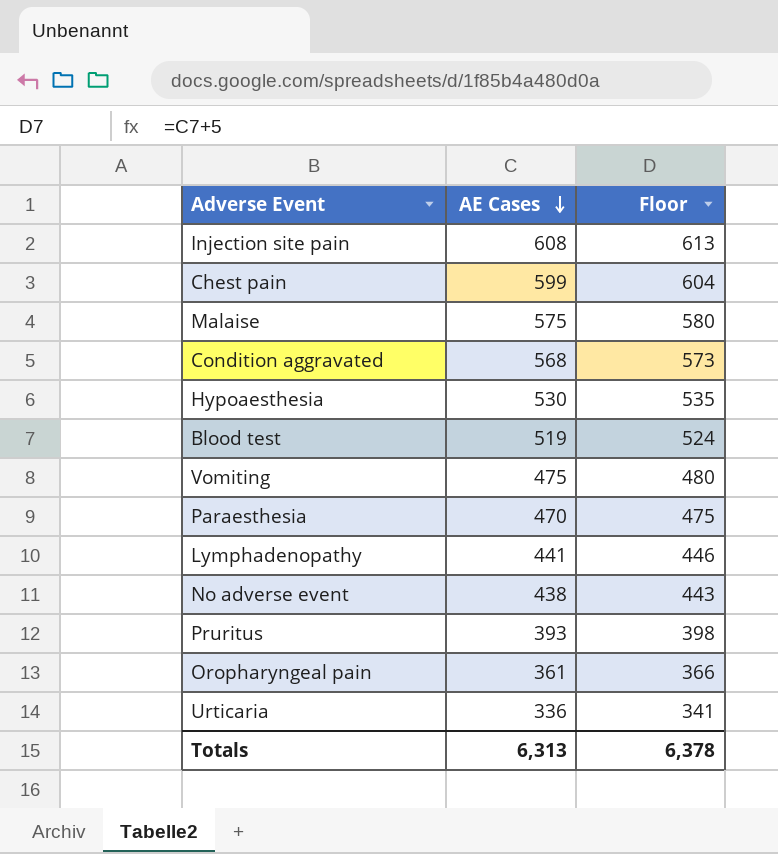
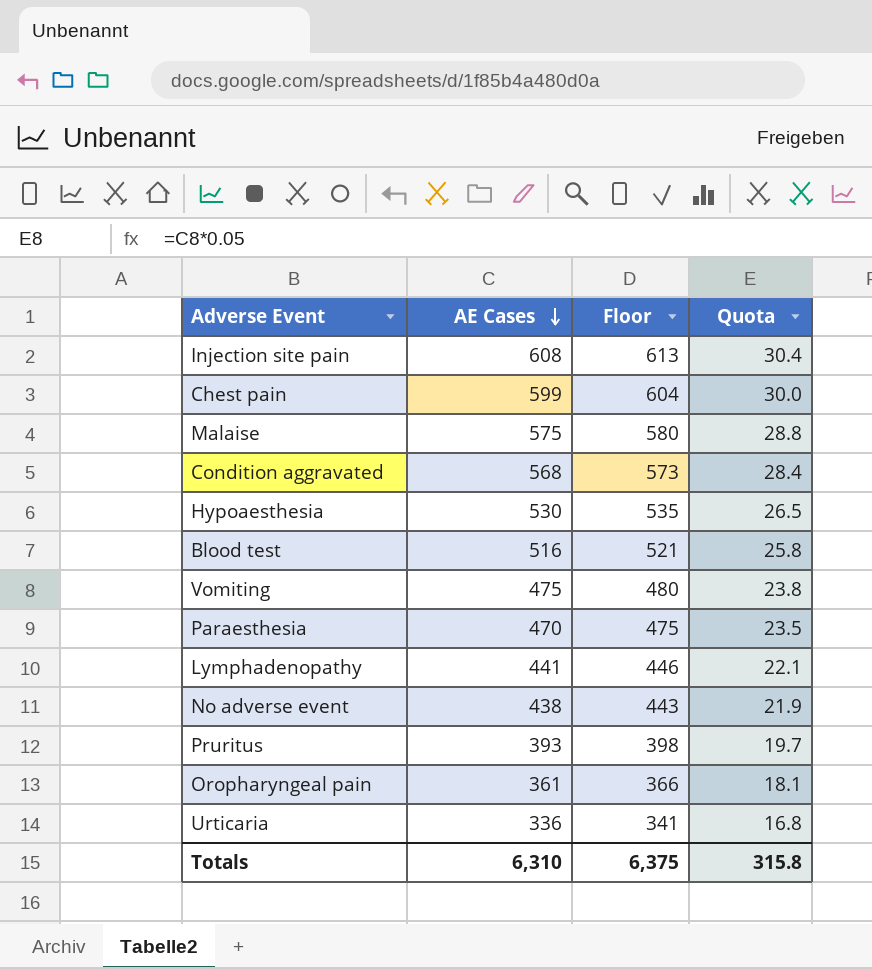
column Quota | formula: none -> [AE Cases] * 0.05
Blood test | AE Cases: 519 -> 516
Blood test | Floor: 524 -> 521
Totals | AE Cases: 6,313 -> 6,310
Totals | Floor: 6,378 -> 6,375

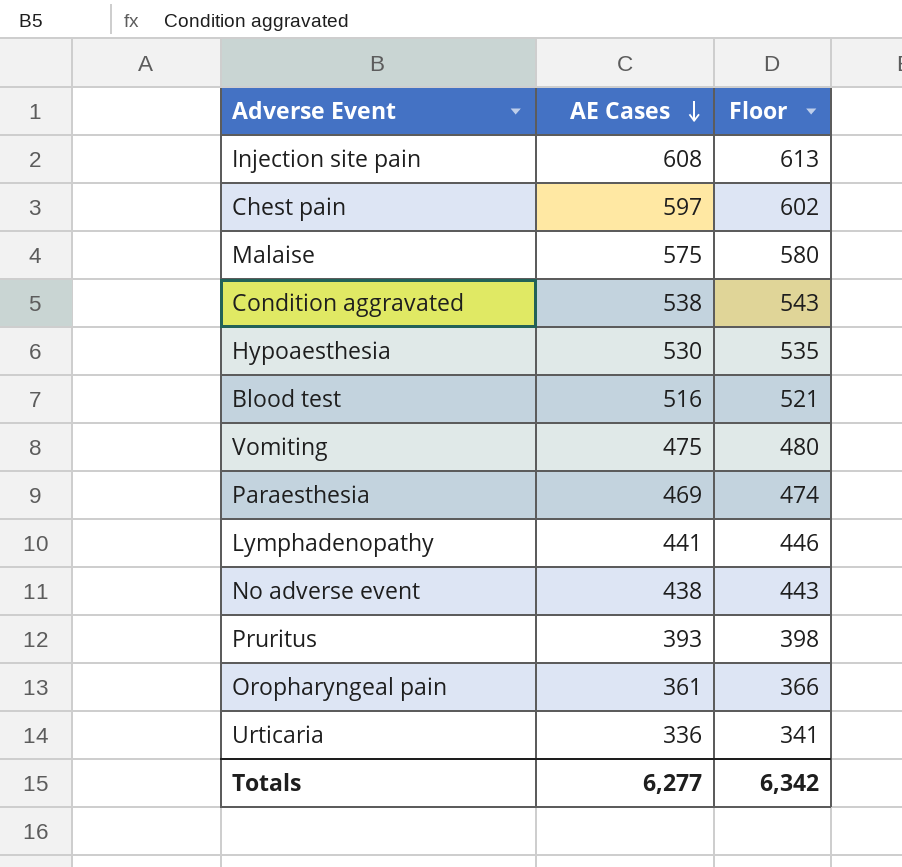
column Quota | formula: [AE Cases] * 0.05 -> none
Chest pain | AE Cases: 599 -> 597
Chest pain | Floor: 604 -> 602
Condition aggravated | AE Cases: 568 -> 538
Condition aggravated | Floor: 573 -> 543
Paraesthesia | AE Cases: 470 -> 469
Paraesthesia | Floor: 475 -> 474
Totals | AE Cases: 6,310 -> 6,277
Totals | Floor: 6,375 -> 6,342

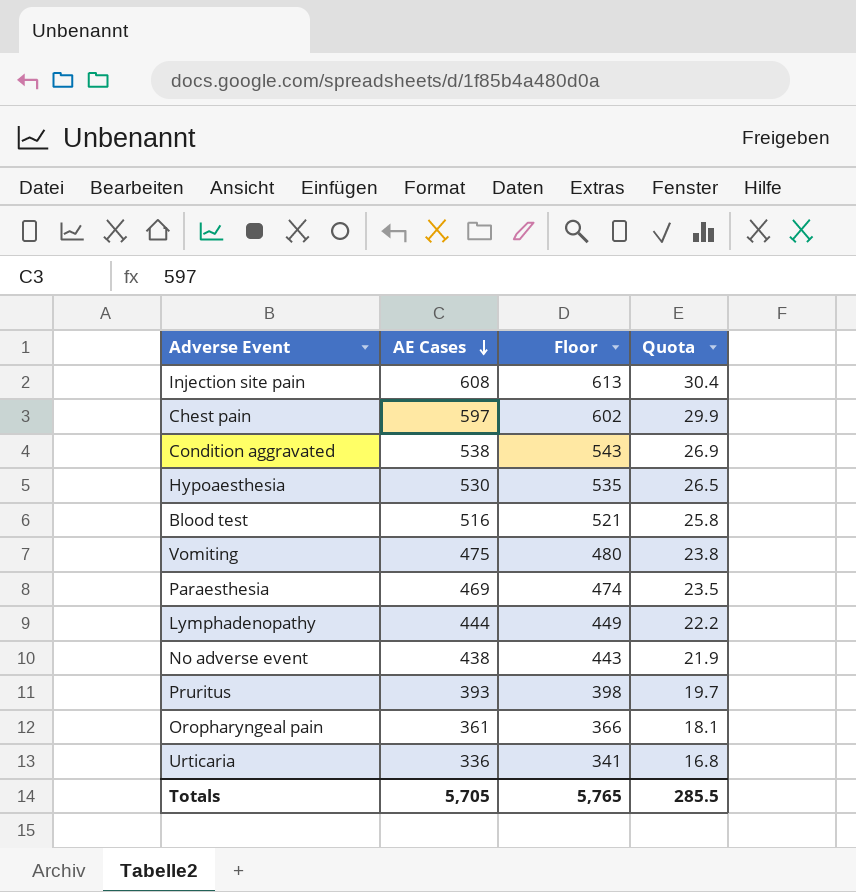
column Quota | formula: none -> [AE Cases] * 0.05
row Malaise: 575 | 580 -> none
Lymphadenopathy | AE Cases: 441 -> 444
Lymphadenopathy | Floor: 446 -> 449
Totals | AE Cases: 6,277 -> 5,705
Totals | Floor: 6,342 -> 5,765

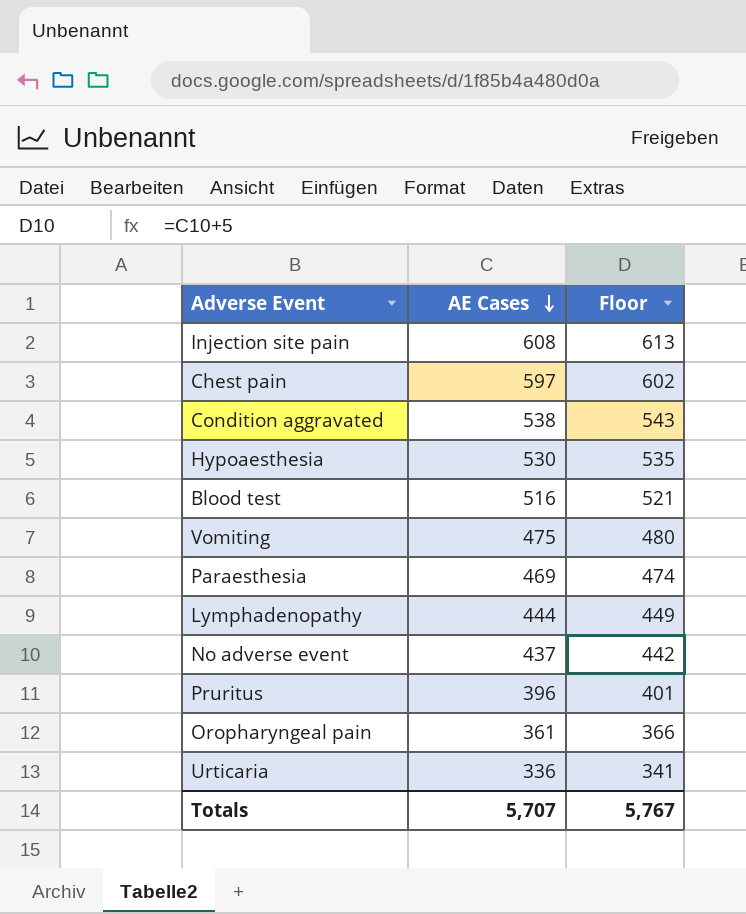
column Quota | formula: [AE Cases] * 0.05 -> none
No adverse event | AE Cases: 438 -> 437
No adverse event | Floor: 443 -> 442
Pruritus | AE Cases: 393 -> 396
Pruritus | Floor: 398 -> 401
Totals | AE Cases: 5,705 -> 5,707
Totals | Floor: 5,765 -> 5,767

